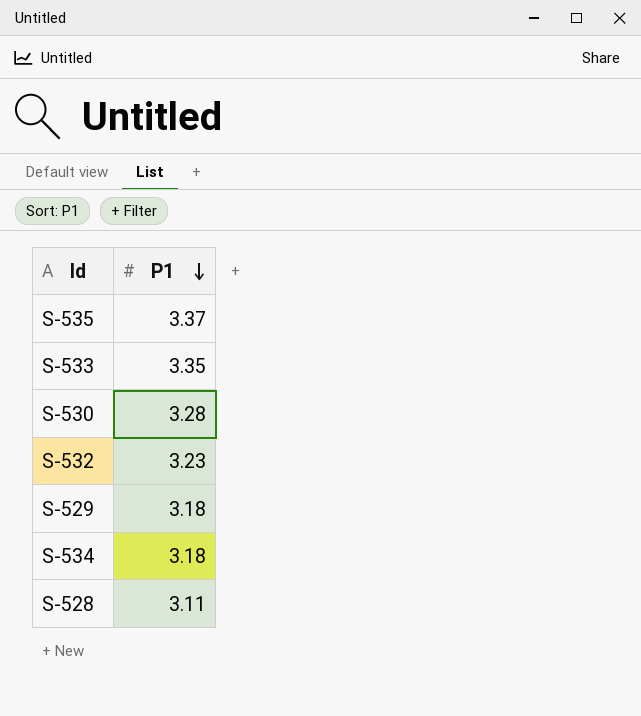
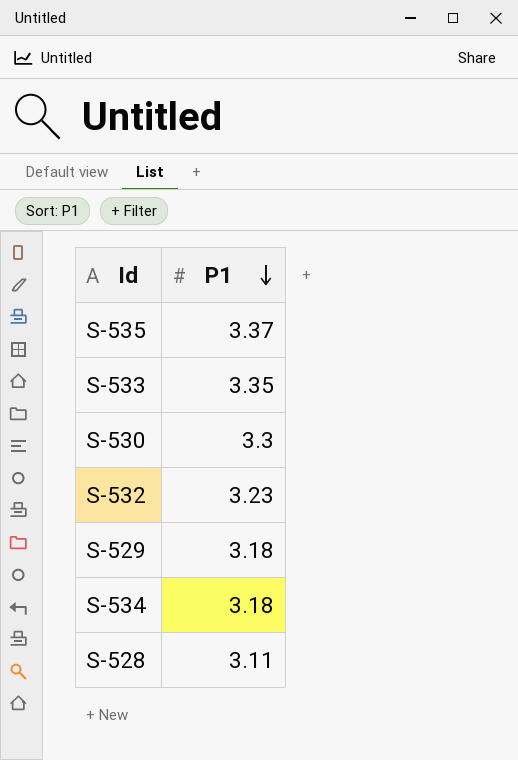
S-530 | P1: 3.28 -> 3.3

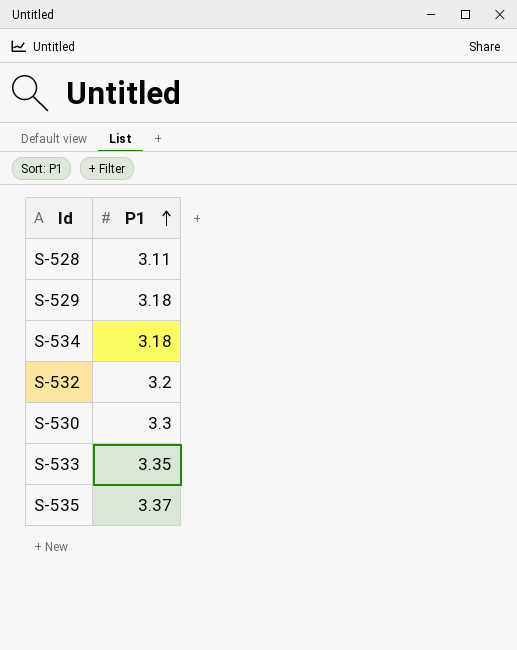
row order: P1 descending -> P1 ascending
S-532 | P1: 3.23 -> 3.2

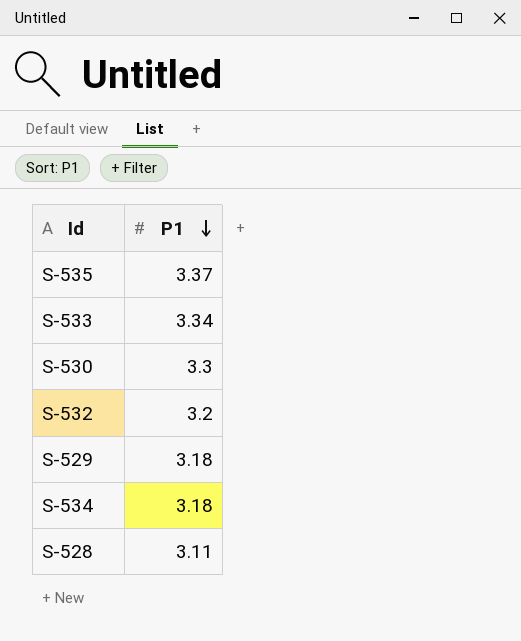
row order: P1 ascending -> P1 descending
S-533 | P1: 3.35 -> 3.34

